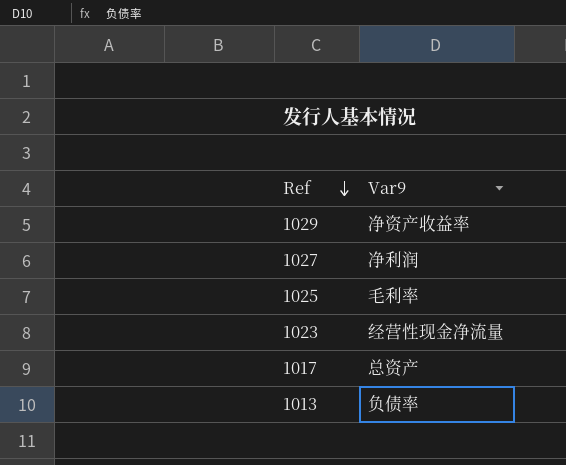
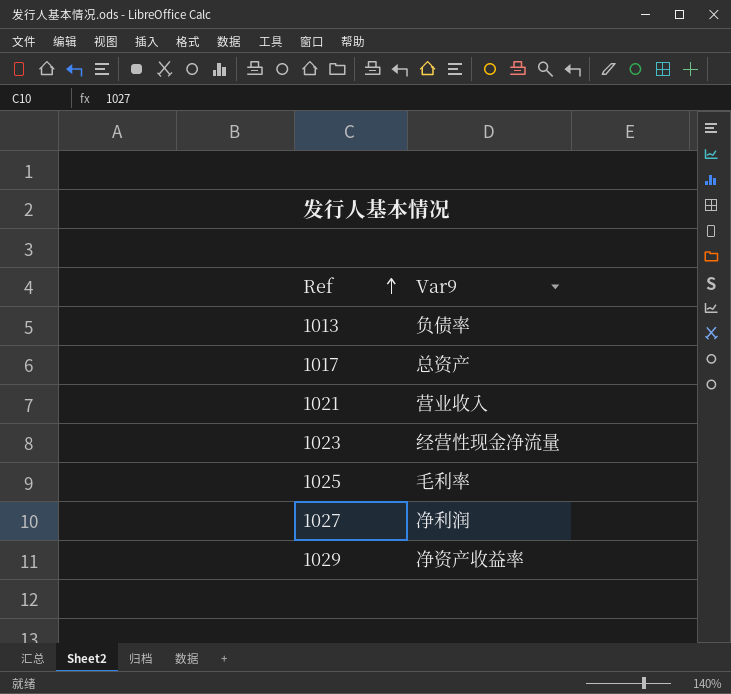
row order: Ref descending -> Ref ascending
row 1021: none -> 营业收入

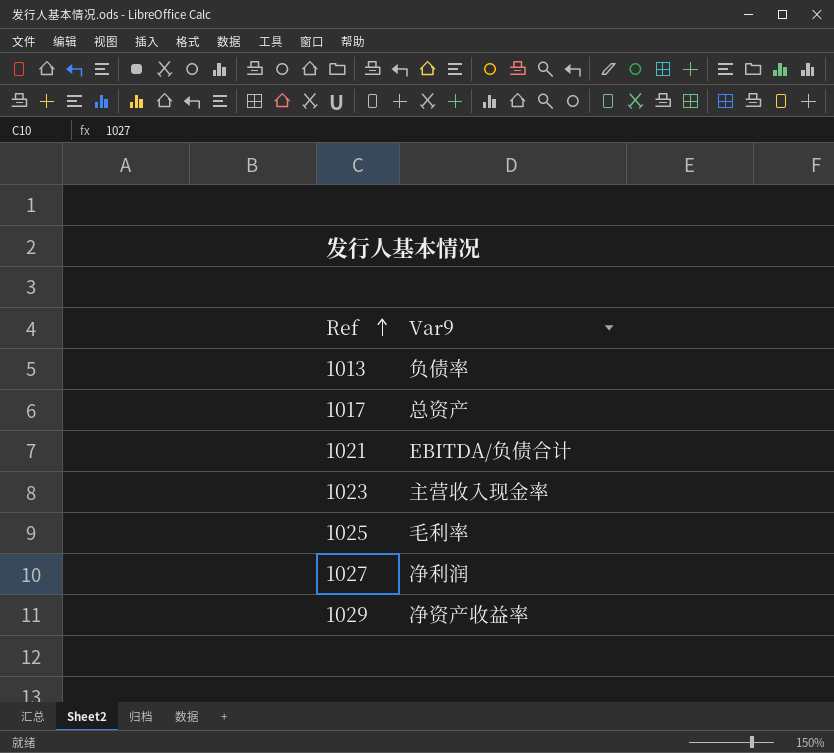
1021 | Var9: 营业收入 -> EBITDA/负债合计
1023 | Var9: 经营性现金净流量 -> 主营收入现金率

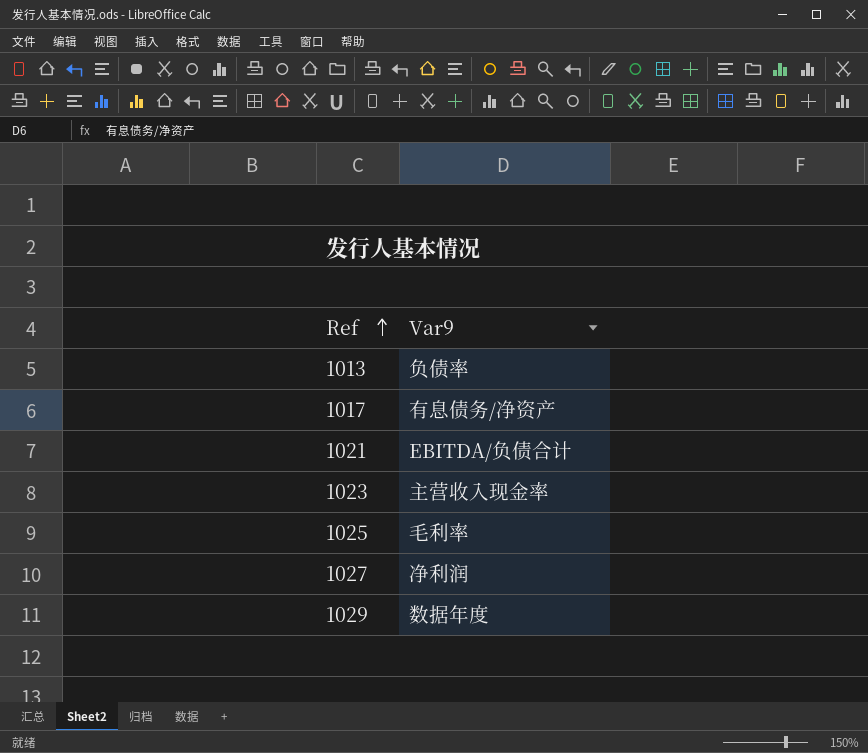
1017 | Var9: 总资产 -> 有息债务/净资产
1029 | Var9: 净资产收益率 -> 数据年度

